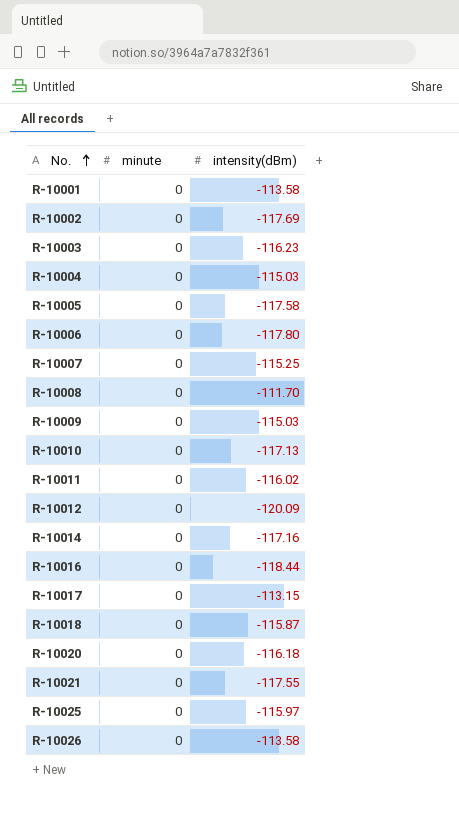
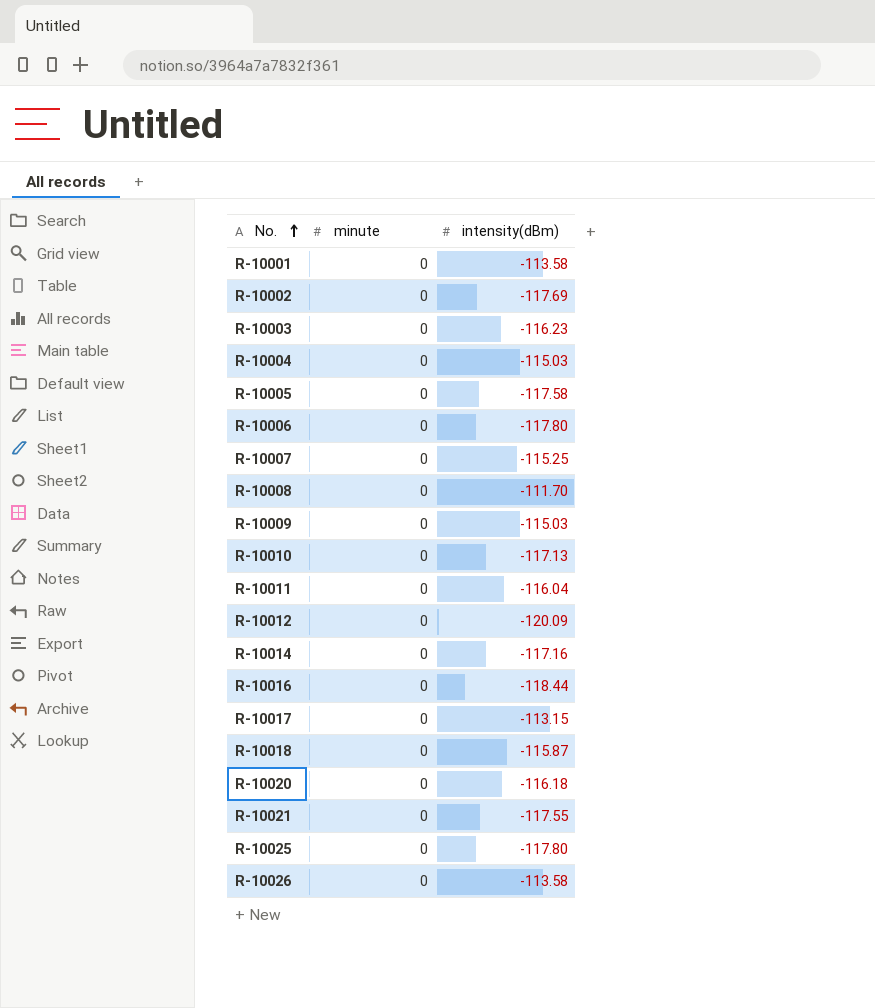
R-10011 | intensity(dBm): -116.02 -> -116.04
R-10025 | intensity(dBm): -115.97 -> -117.80

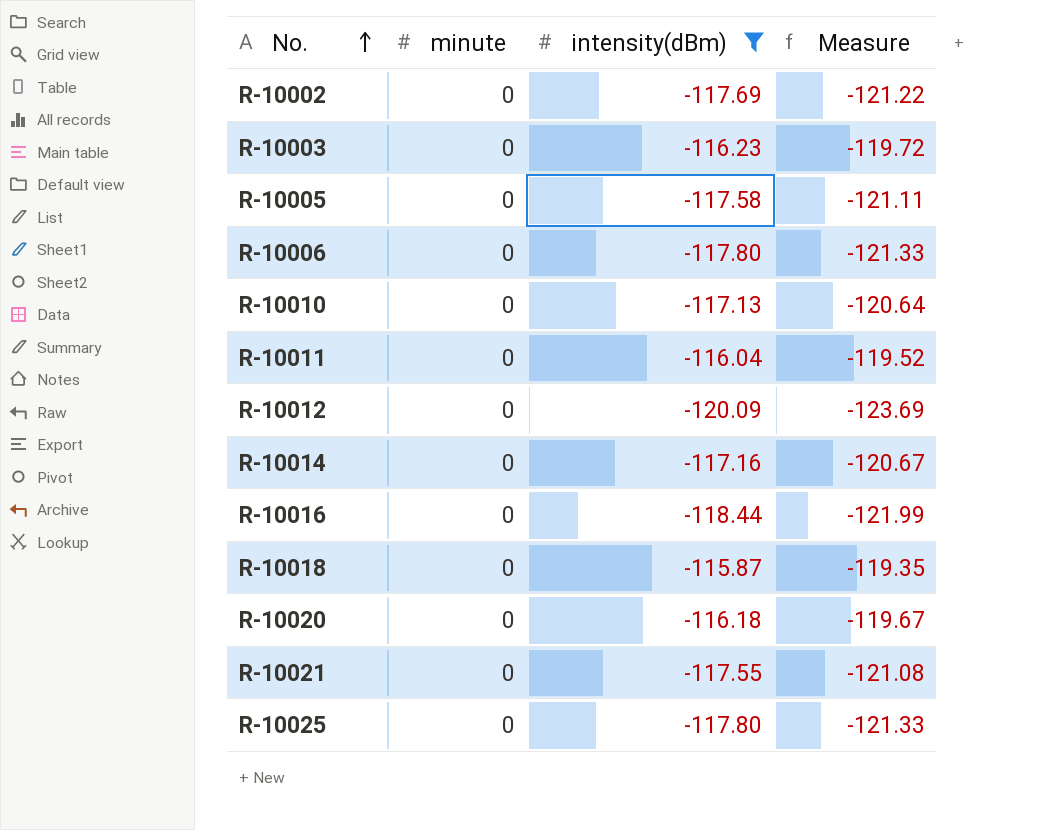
filter: none -> intensity(dBm) <= -115.87
column Measure | formula: none -> [intensity(dBm)] * 1.03

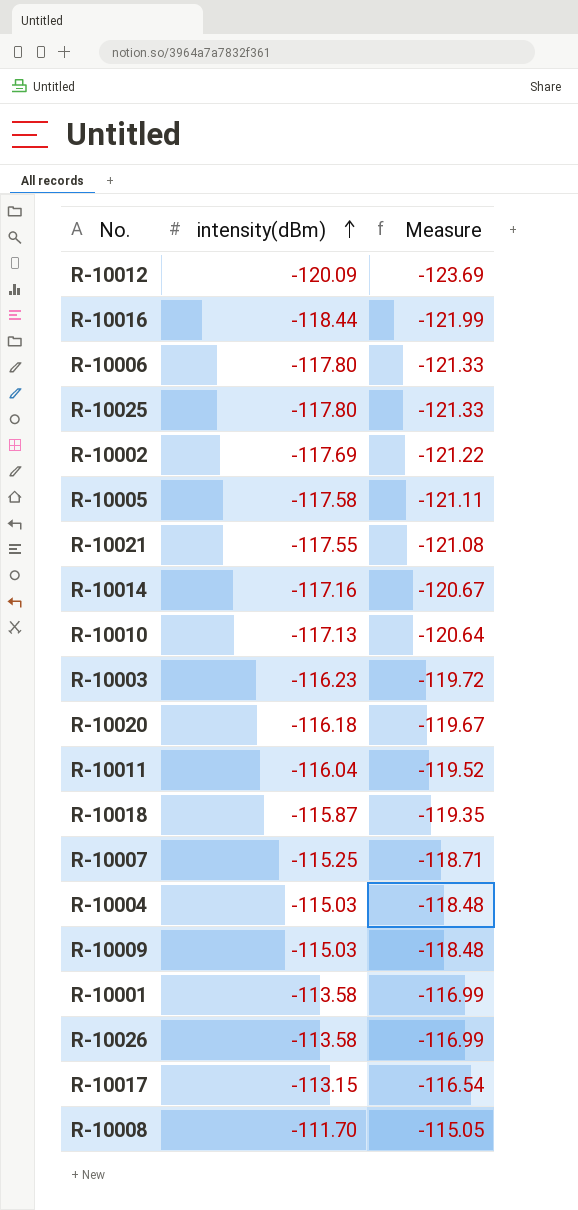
filter: intensity(dBm) <= -115.87 -> none
row order: No. ascending -> intensity(dBm) ascending
column minute | position: 2 -> none

